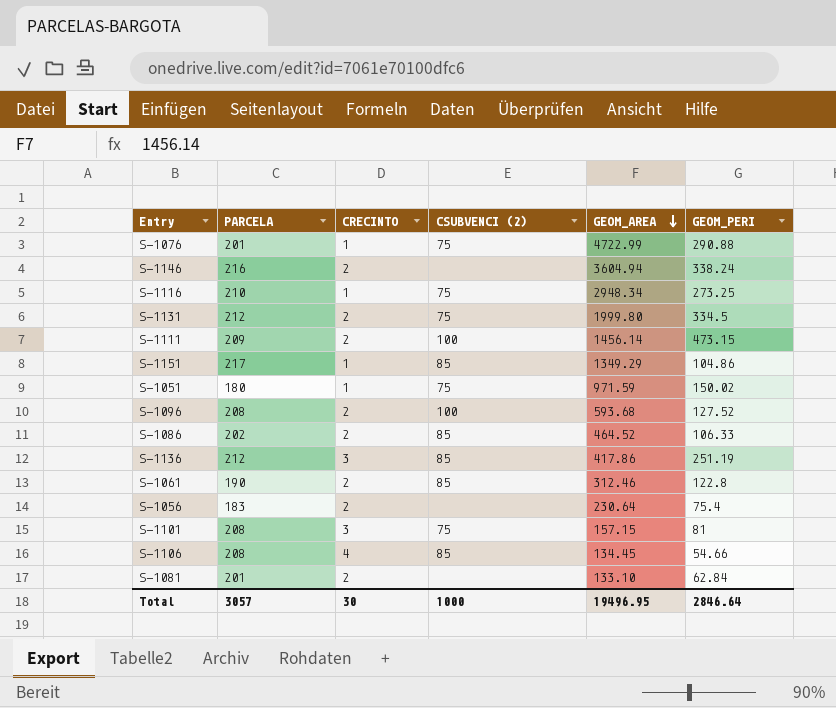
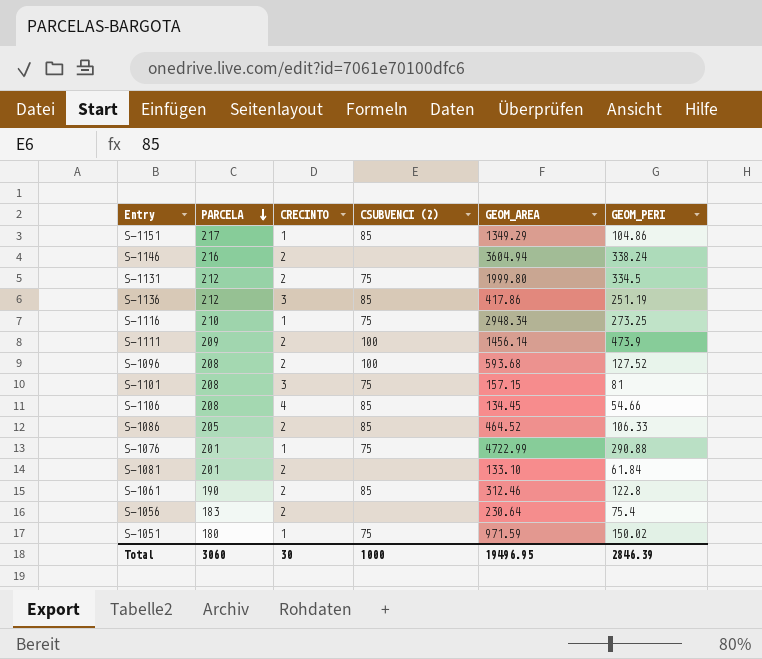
row order: GEOM_AREA descending -> PARCELA descending
S-1111 | GEOM_PERI: 473.15 -> 473.9
S-1086 | PARCELA: 202 -> 205
S-1081 | GEOM_PERI: 62.84 -> 61.84
Total | PARCELA: 3057 -> 3060
Total | GEOM_PERI: 2846.64 -> 2846.39

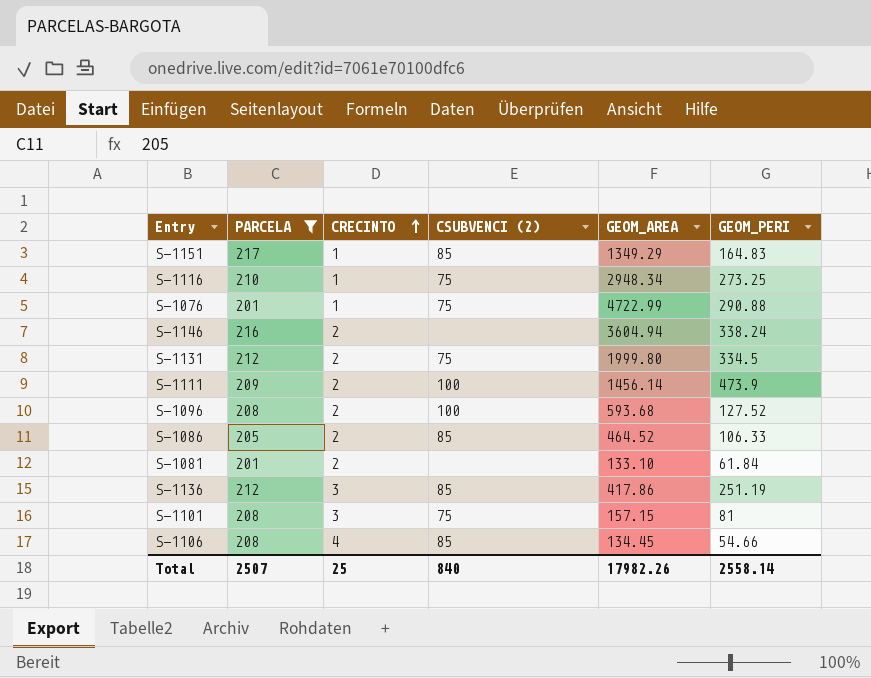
filter: none -> PARCELA >= 201
row order: PARCELA descending -> CRECINTO ascending
S-1151 | GEOM_PERI: 104.86 -> 164.83
Total | PARCELA: 3060 -> 2507
Total | CRECINTO: 30 -> 25
Total | CSUBVENCI (2): 1000 -> 840
Total | GEOM_AREA: 19496.95 -> 17982.26
Total | GEOM_PERI: 2846.39 -> 2558.14

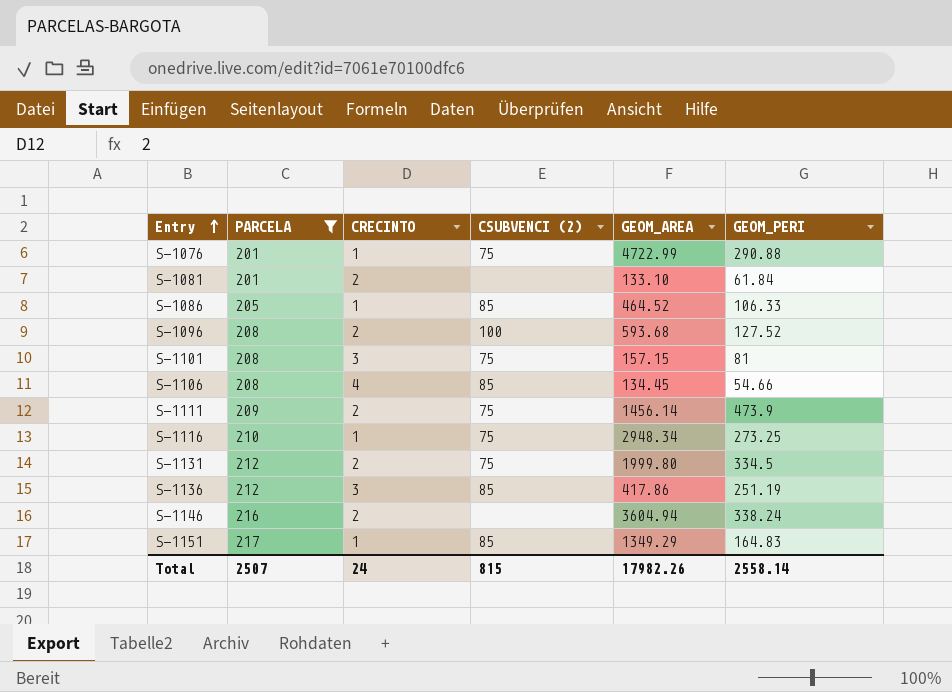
row order: CRECINTO ascending -> Entry ascending
S-1086 | CRECINTO: 2 -> 1
S-1111 | CSUBVENCI (2): 100 -> 75
Total | CRECINTO: 25 -> 24
Total | CSUBVENCI (2): 840 -> 815

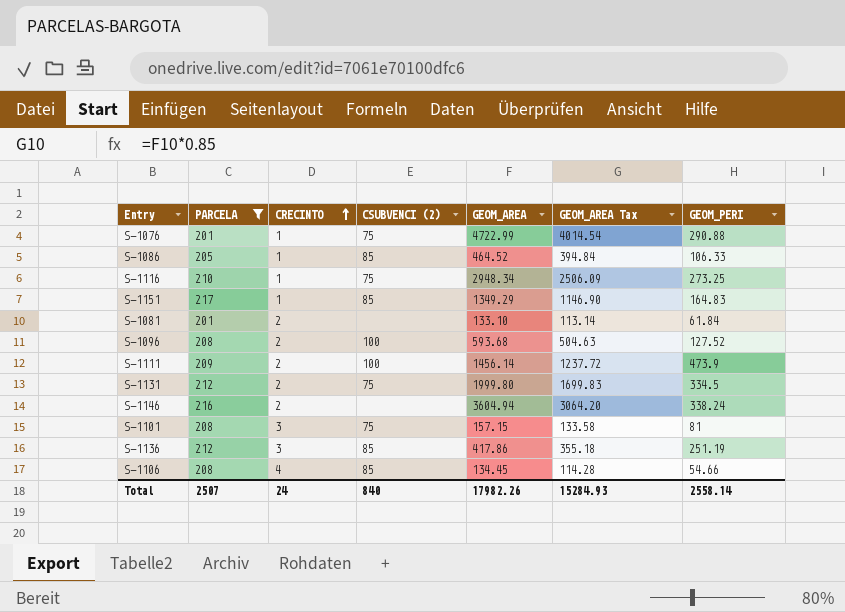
row order: Entry ascending -> CRECINTO ascending
column GEOM_AREA Tax | formula: none -> [GEOM_AREA] * 0.85
S-1111 | CSUBVENCI (2): 75 -> 100
Total | CSUBVENCI (2): 815 -> 840

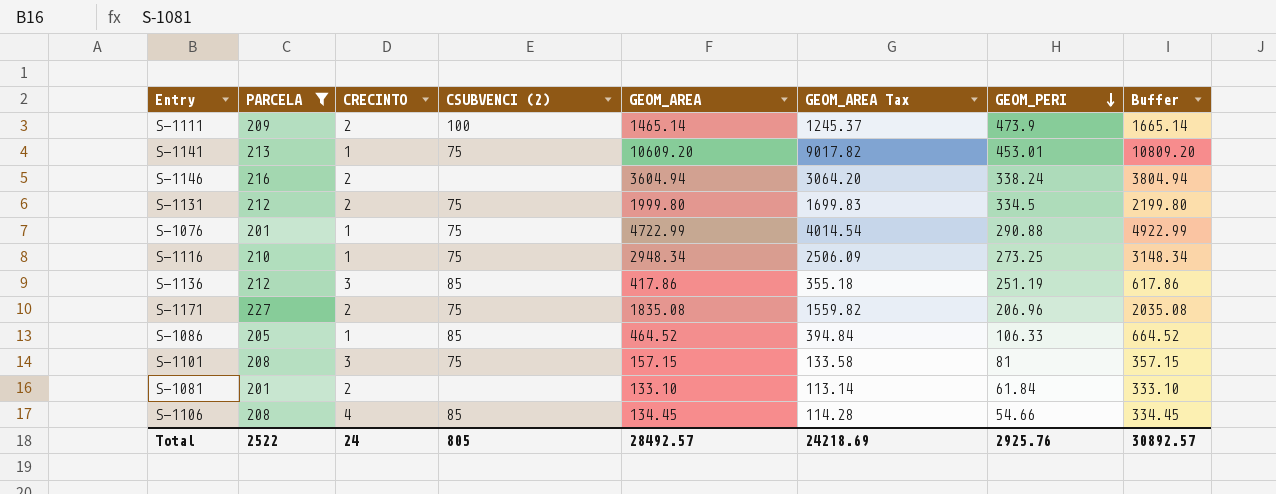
row order: CRECINTO ascending -> GEOM_PERI descending
column Buffer | formula: none -> [GEOM_AREA] + 200
row S-1151: 217 | 1 | 85 | 1349.29 | 1146.90 | 164.83 -> none
row S-1096: 208 | 2 | 100 | 593.68 | 504.63 | 127.52 -> none
S-1111 | GEOM_AREA: 1456.14 -> 1465.14
S-1111 | GEOM_AREA Tax: 1237.72 -> 1245.37
row S-1141: none -> 213 | 1 | 75 | 10609.20 | 9017.82 | 453.01 | 10809.20
row S-1171: none -> 227 | 2 | 75 | 1835.08 | 1559.82 | 206.96 | 2035.08
Total | PARCELA: 2507 -> 2522
Total | CSUBVENCI (2): 840 -> 805
Total | GEOM_AREA: 17982.26 -> 28492.57
Total | GEOM_AREA Tax: 15284.93 -> 24218.69
Total | GEOM_PERI: 2558.14 -> 2925.76

